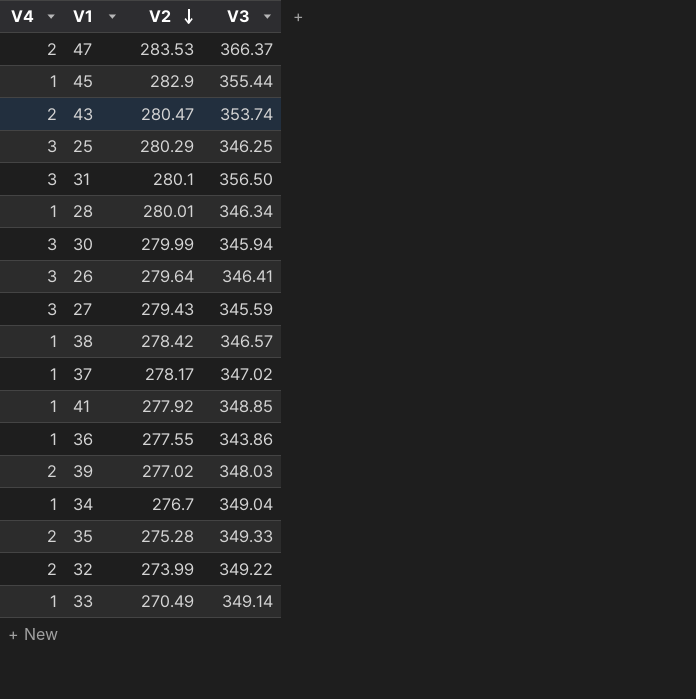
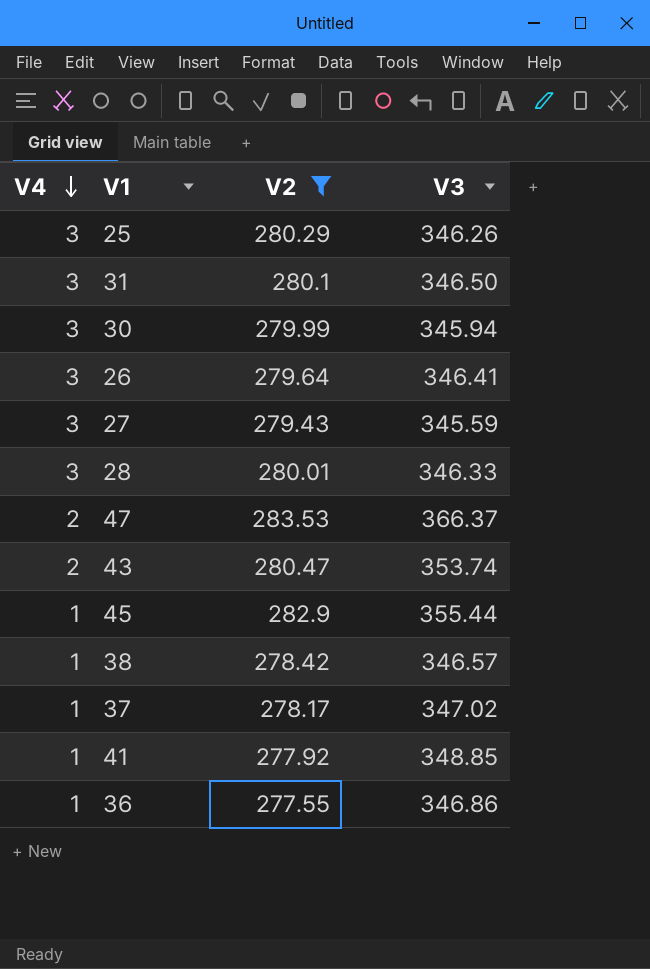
filter: none -> V2 >= 277.55
row order: V2 descending -> V4 descending
25 | V3: 346.25 -> 346.26
31 | V3: 356.50 -> 346.50
28 | V4: 1 -> 3
28 | V3: 346.34 -> 346.33
36 | V3: 343.86 -> 346.86

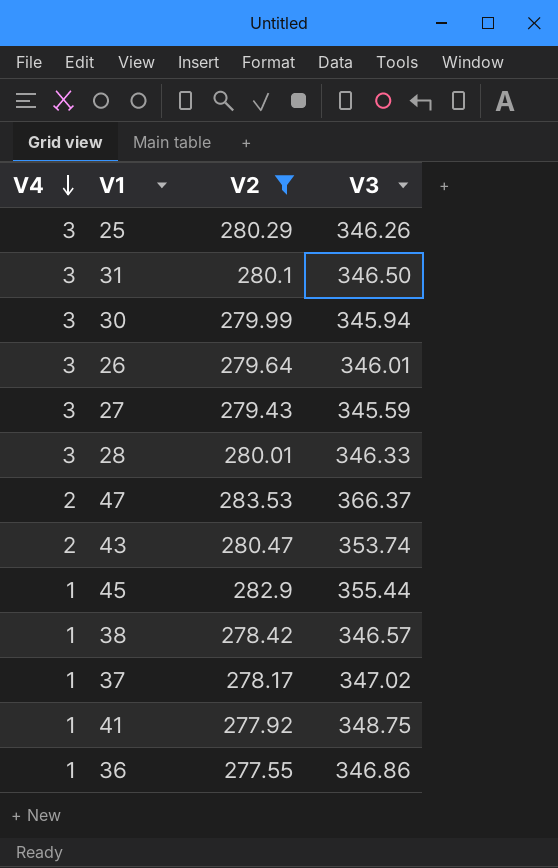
26 | V3: 346.41 -> 346.01
41 | V3: 348.85 -> 348.75

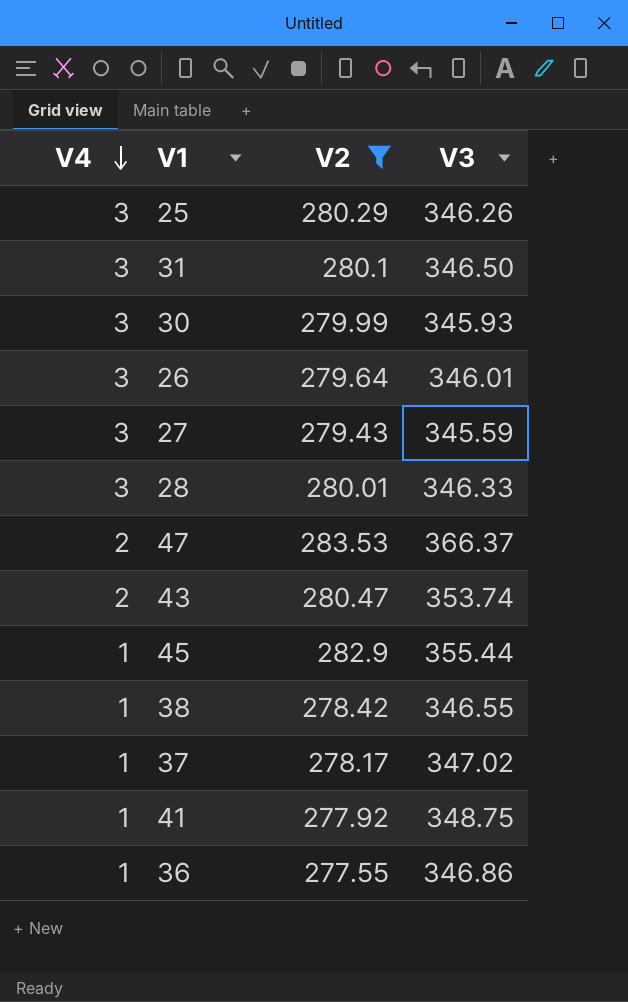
30 | V3: 345.94 -> 345.93
38 | V3: 346.57 -> 346.55

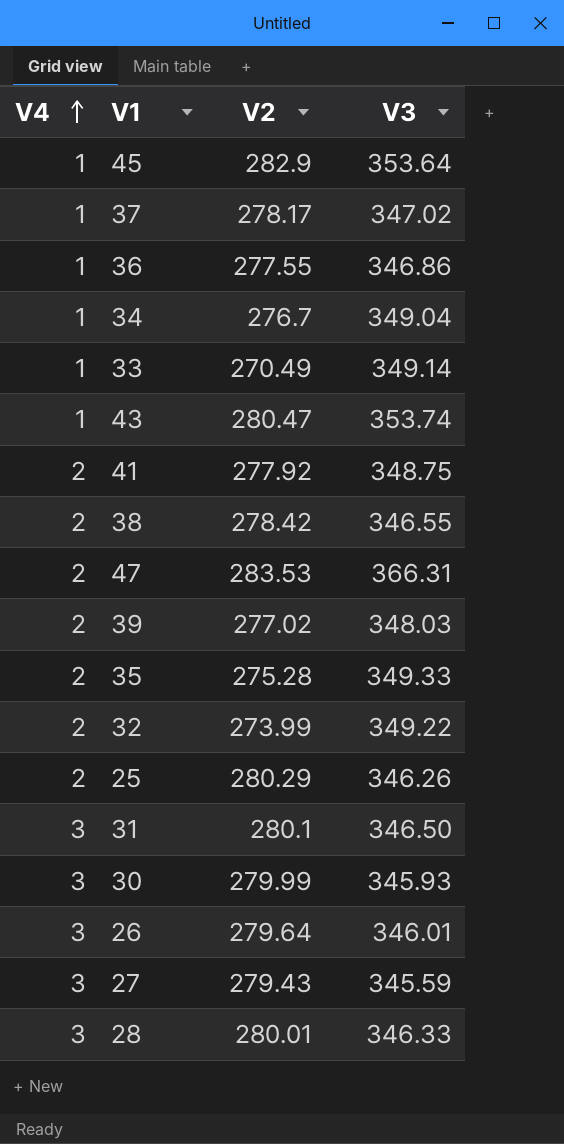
filter: V2 >= 277.55 -> none
row order: V4 descending -> V4 ascending
45 | V3: 355.44 -> 353.64
43 | V4: 2 -> 1
41 | V4: 1 -> 2
38 | V4: 1 -> 2
47 | V3: 366.37 -> 366.31
25 | V4: 3 -> 2

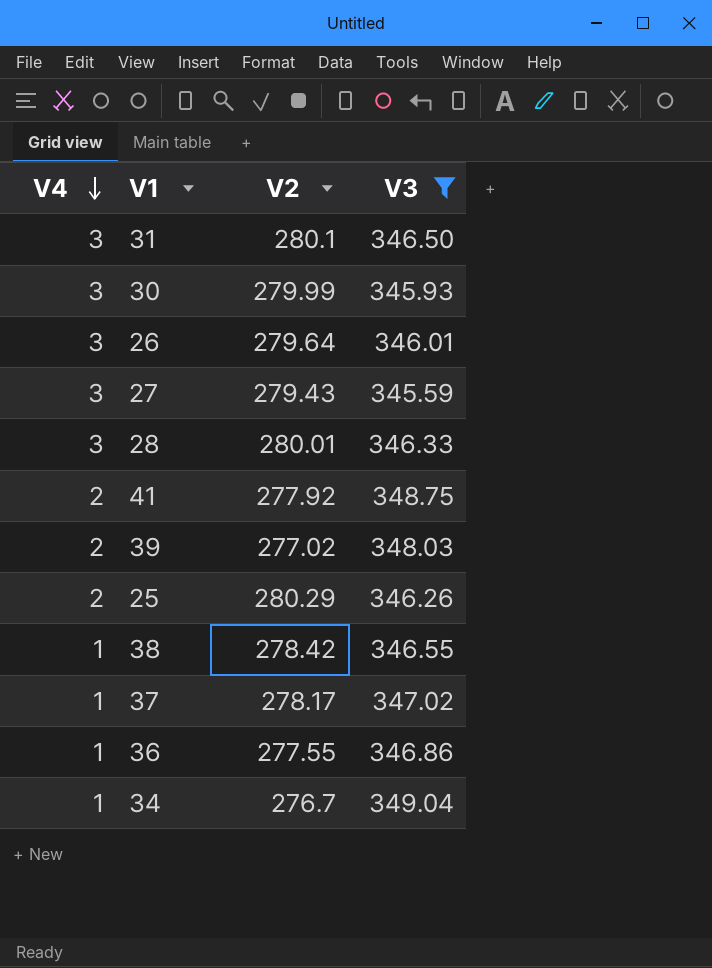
filter: none -> V3 <= 349.04
row order: V4 ascending -> V4 descending
38 | V4: 2 -> 1

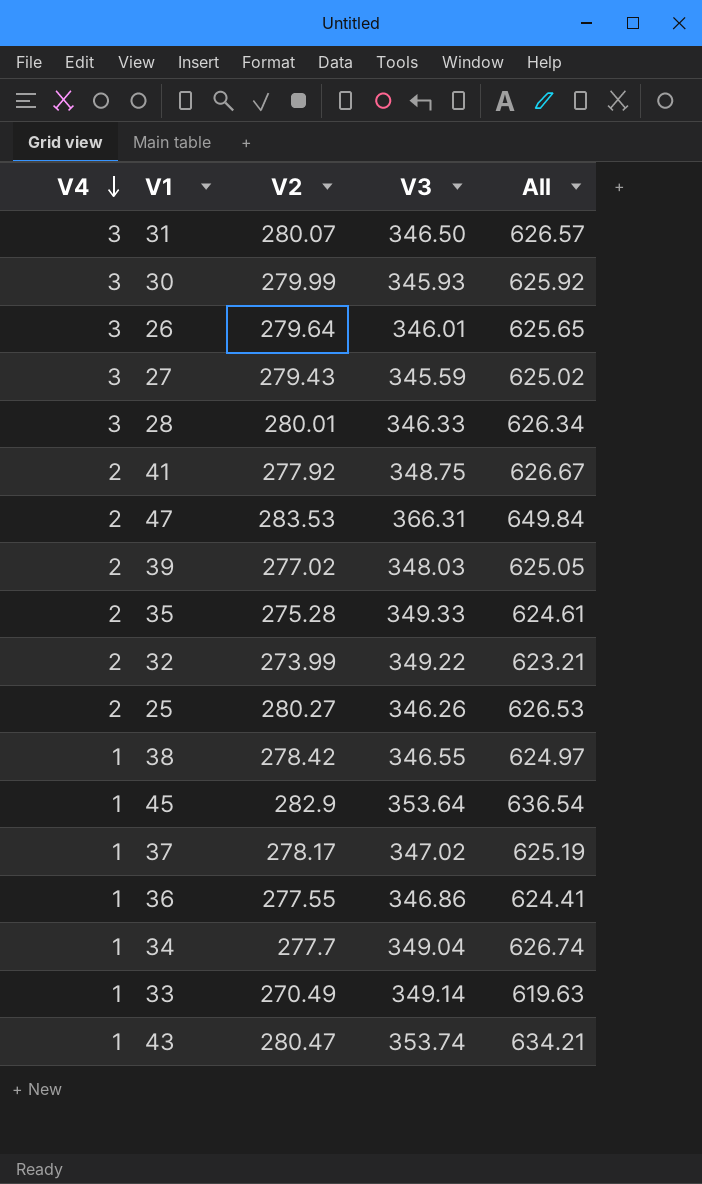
filter: V3 <= 349.04 -> none
column All | formula: none -> [V2] + [V3]
31 | V2: 280.1 -> 280.07
25 | V2: 280.29 -> 280.27
34 | V2: 276.7 -> 277.7

